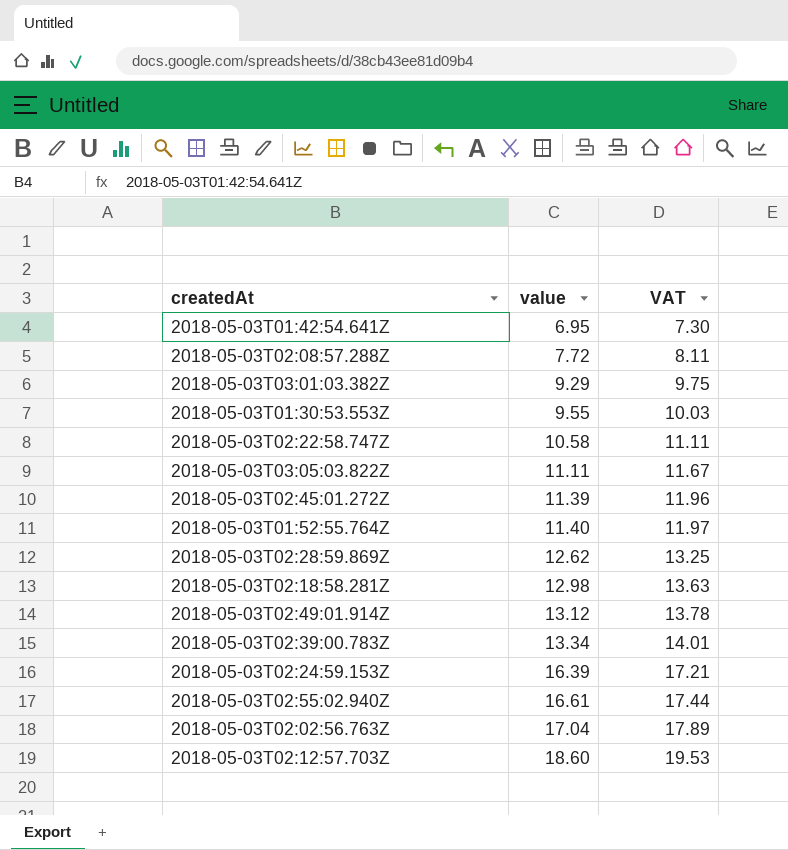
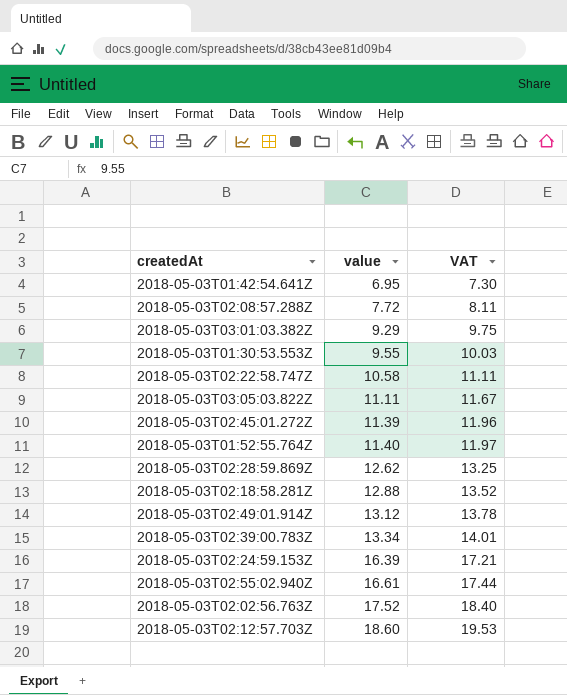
2018-05-03T02:18:58.281Z | value: 12.98 -> 12.88
2018-05-03T02:18:58.281Z | VAT: 13.63 -> 13.52
2018-05-03T02:02:56.763Z | value: 17.04 -> 17.52
2018-05-03T02:02:56.763Z | VAT: 17.89 -> 18.40

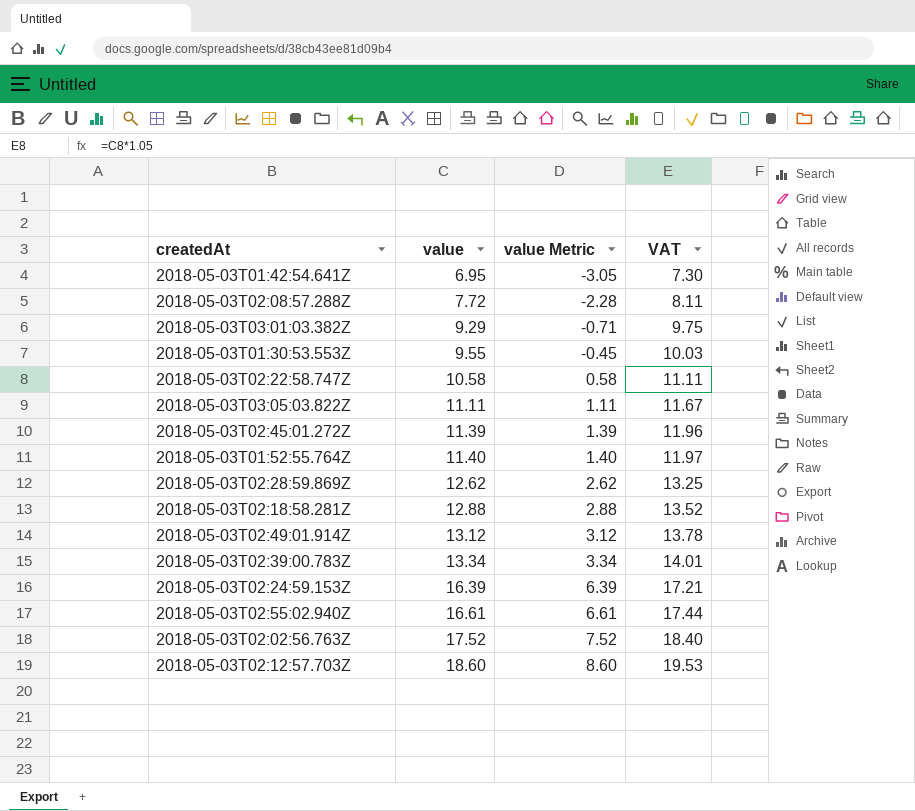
column value Metric | formula: none -> [value] - 10

